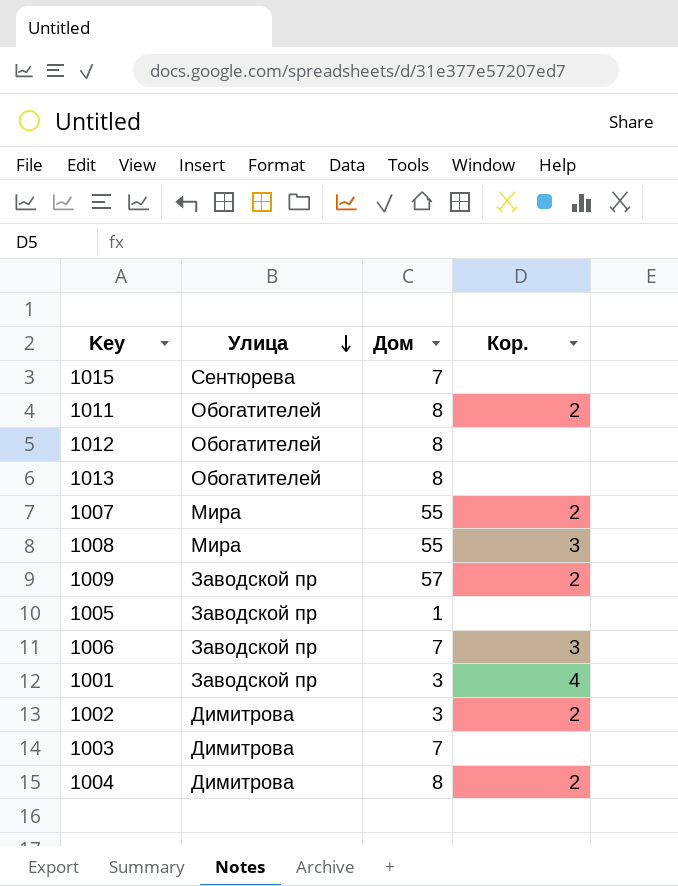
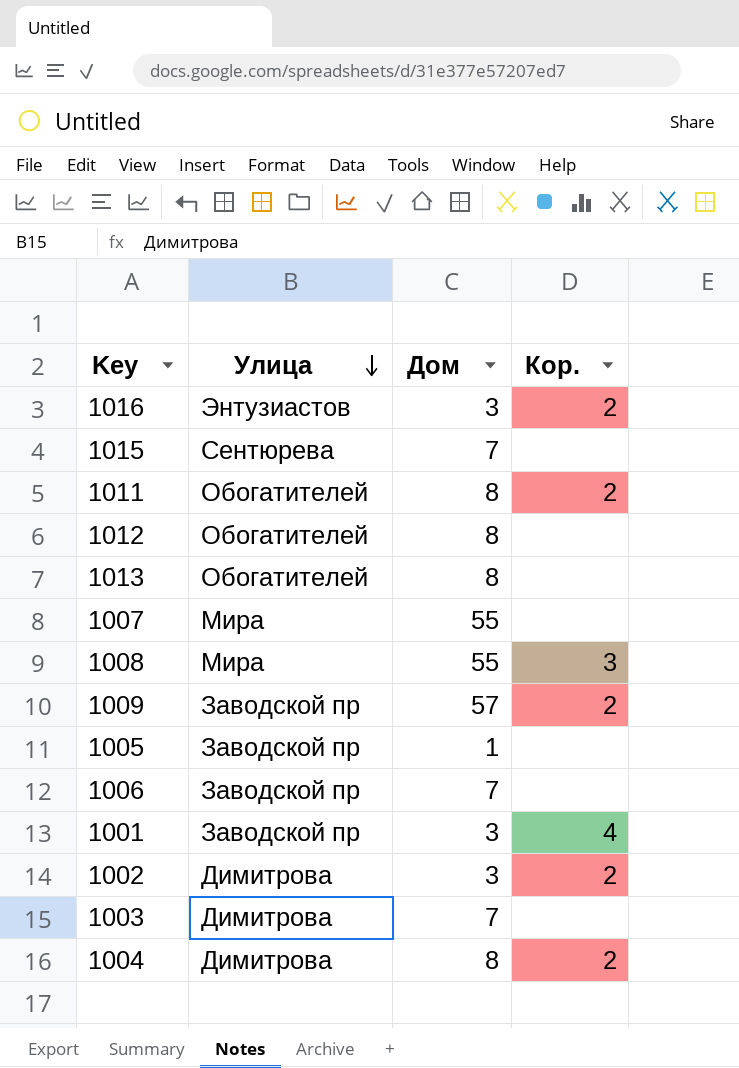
row 1016: none -> Энтузиастов | 3 | 2
1007 | Кор.: 2 -> none
1006 | Кор.: 3 -> none

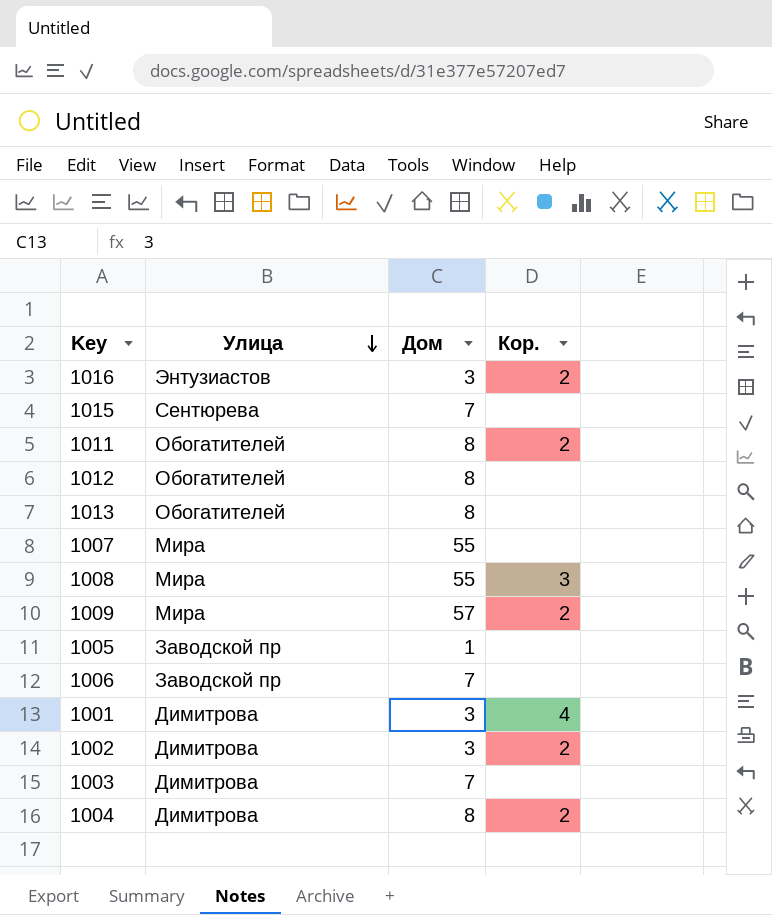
1009 | Улица: Заводской пр -> Мира
1001 | Улица: Заводской пр -> Димитрова

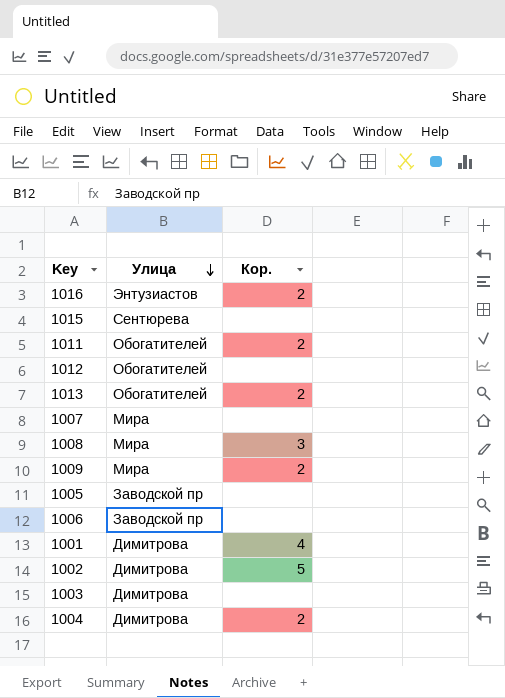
column Дом | position: 3 -> none
1013 | Кор.: none -> 2
1002 | Кор.: 2 -> 5

